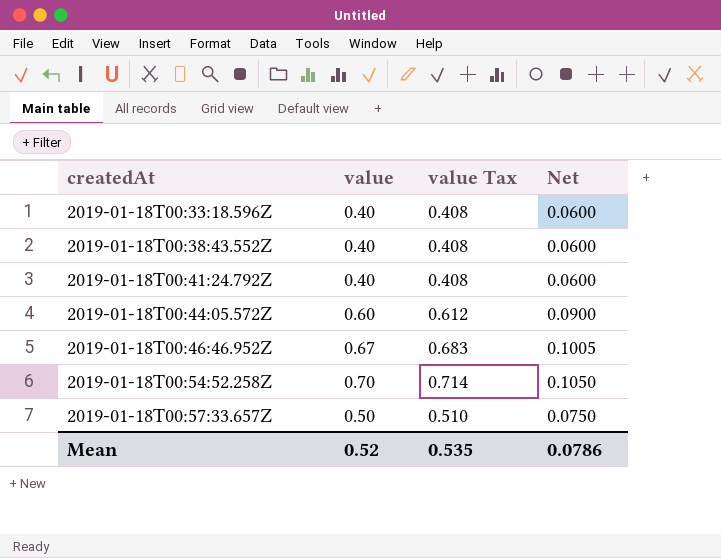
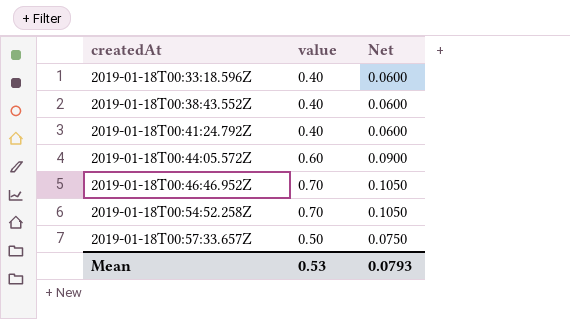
column value Tax | formula: [value] * 1.02 -> none
2019-01-18T00:46:46.952Z | value: 0.67 -> 0.70
2019-01-18T00:46:46.952Z | Net: 0.1005 -> 0.1050
Mean | value: 0.52 -> 0.53
Mean | Net: 0.0786 -> 0.0793

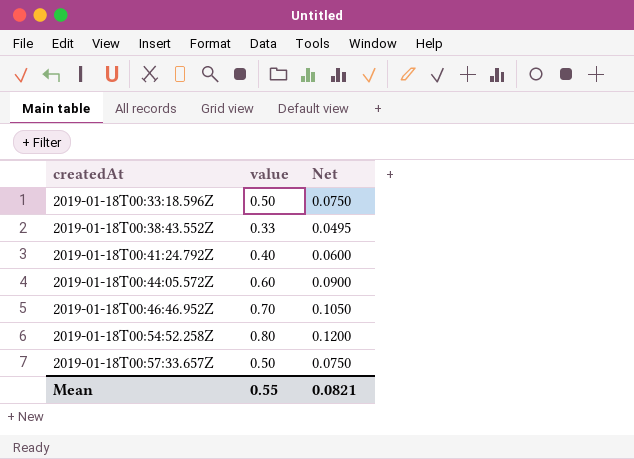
2019-01-18T00:33:18.596Z | value: 0.40 -> 0.50
2019-01-18T00:33:18.596Z | Net: 0.0600 -> 0.0750
2019-01-18T00:38:43.552Z | value: 0.40 -> 0.33
2019-01-18T00:38:43.552Z | Net: 0.0600 -> 0.0495
2019-01-18T00:54:52.258Z | value: 0.70 -> 0.80
2019-01-18T00:54:52.258Z | Net: 0.1050 -> 0.1200
Mean | value: 0.53 -> 0.55
Mean | Net: 0.0793 -> 0.0821

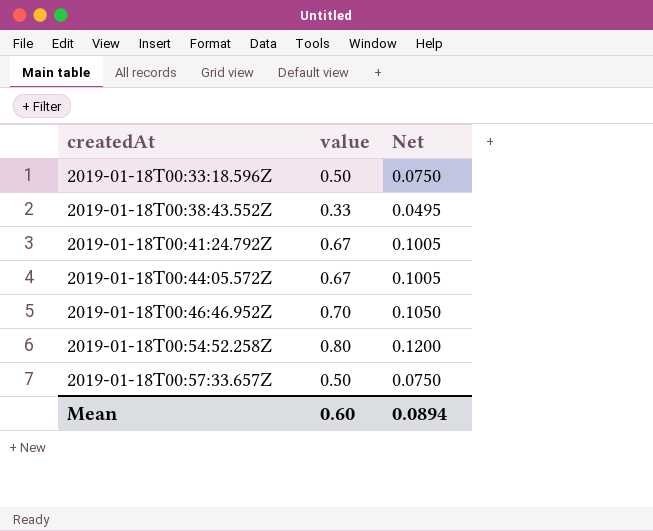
2019-01-18T00:41:24.792Z | value: 0.40 -> 0.67
2019-01-18T00:41:24.792Z | Net: 0.0600 -> 0.1005
2019-01-18T00:44:05.572Z | value: 0.60 -> 0.67
2019-01-18T00:44:05.572Z | Net: 0.0900 -> 0.1005
Mean | value: 0.55 -> 0.60
Mean | Net: 0.0821 -> 0.0894

